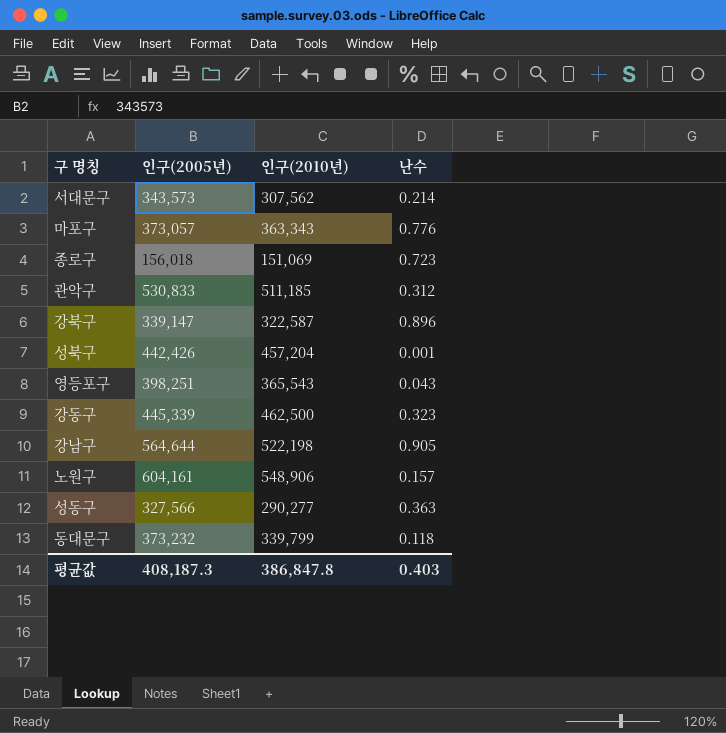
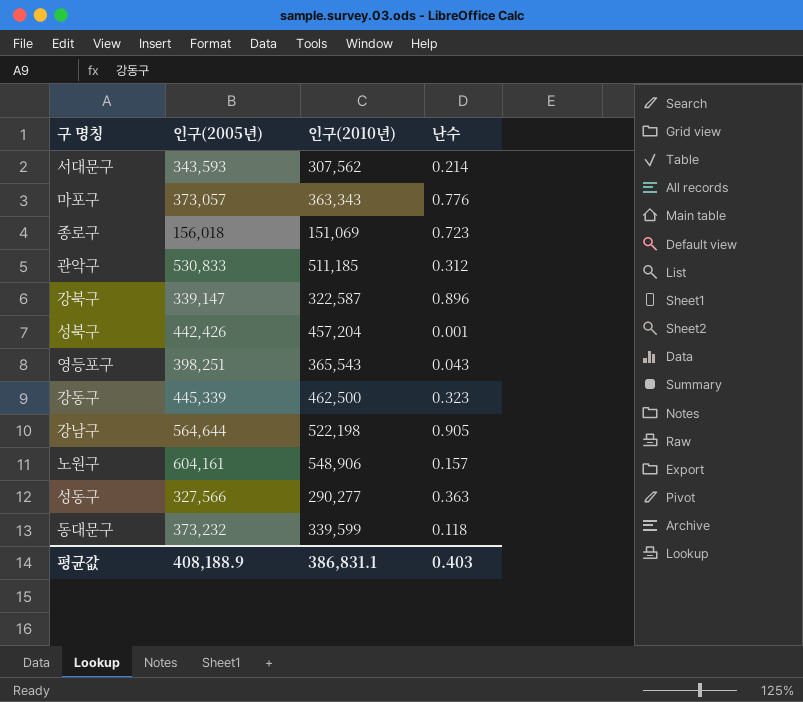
서대문구 | 인구(2005년): 343,573 -> 343,593
동대문구 | 인구(2010년): 339,799 -> 339,599
평균값 | 인구(2005년): 408,187.3 -> 408,188.9
평균값 | 인구(2010년): 386,847.8 -> 386,831.1

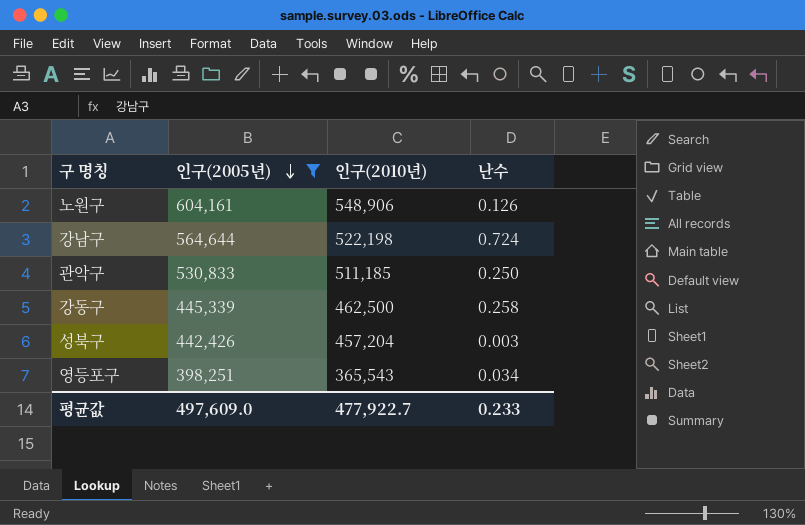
filter: none -> 인구(2005년) >= 398,251
row order: none -> 인구(2005년) descending
노원구 | 난수: 0.157 -> 0.126
강남구 | 난수: 0.905 -> 0.724
관악구 | 난수: 0.312 -> 0.250
강동구 | 난수: 0.323 -> 0.258
성북구 | 난수: 0.001 -> 0.003
영등포구 | 난수: 0.043 -> 0.034
평균값 | 인구(2005년): 408,188.9 -> 497,609.0
평균값 | 인구(2010년): 386,831.1 -> 477,922.7
평균값 | 난수: 0.403 -> 0.233

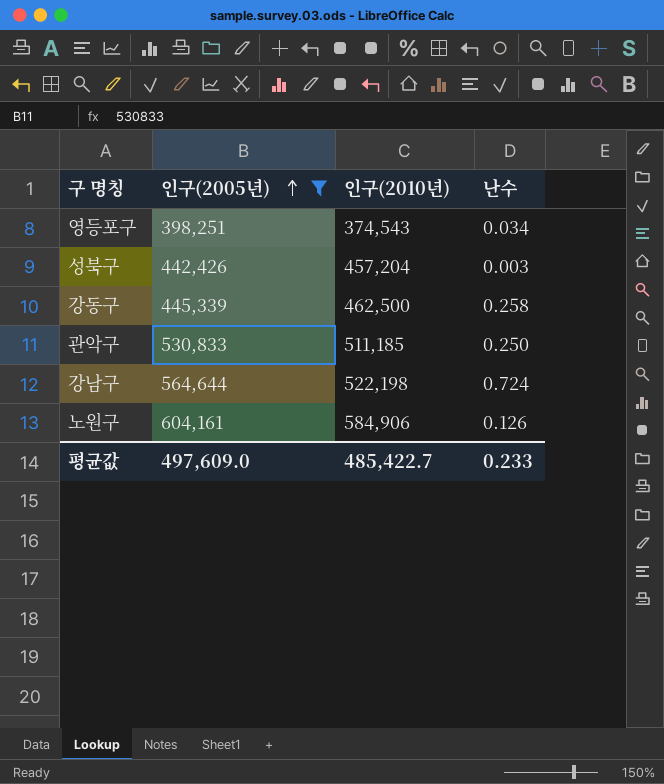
row order: 인구(2005년) descending -> 인구(2005년) ascending
영등포구 | 인구(2010년): 365,543 -> 374,543
노원구 | 인구(2010년): 548,906 -> 584,906
평균값 | 인구(2010년): 477,922.7 -> 485,422.7

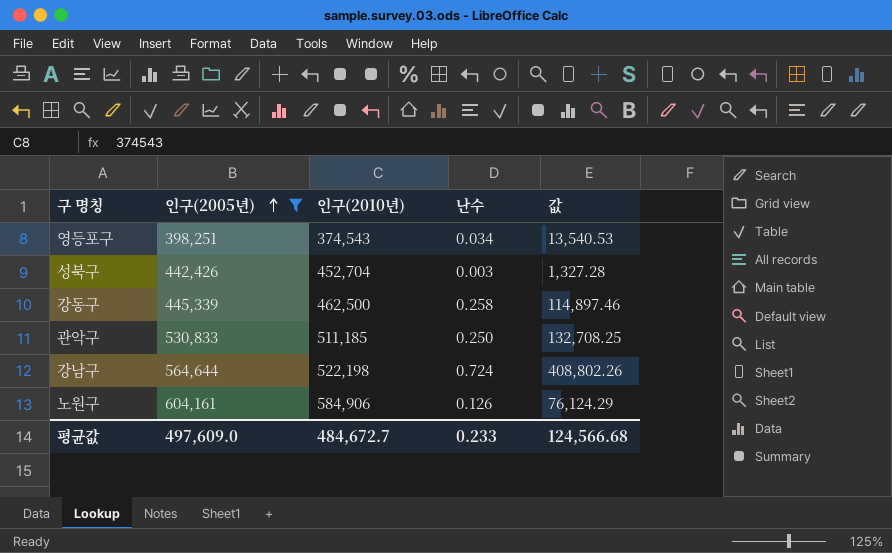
column 값 | formula: none -> [인구(2005년)] * [난수]
성북구 | 인구(2010년): 457,204 -> 452,704
평균값 | 인구(2010년): 485,422.7 -> 484,672.7

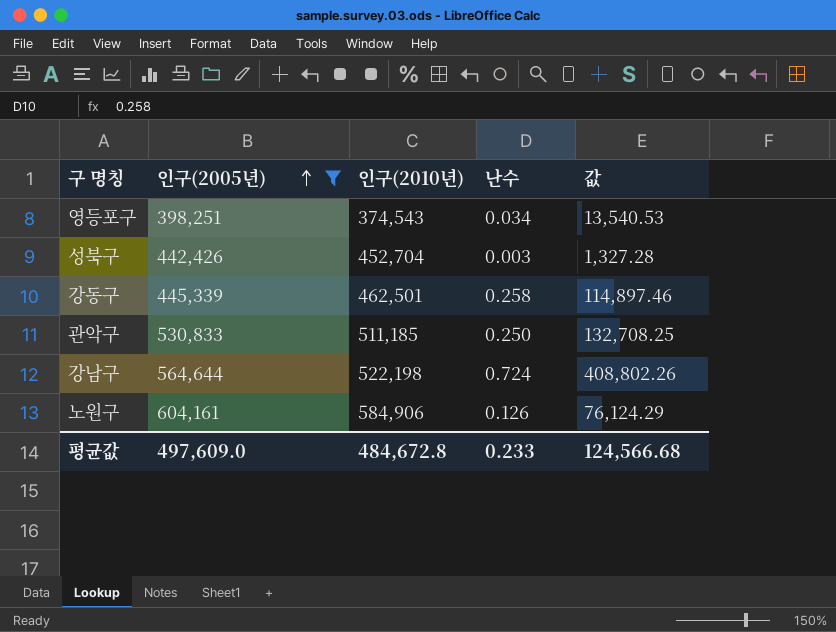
강동구 | 인구(2010년): 462,500 -> 462,501
평균값 | 인구(2010년): 484,672.7 -> 484,672.8

